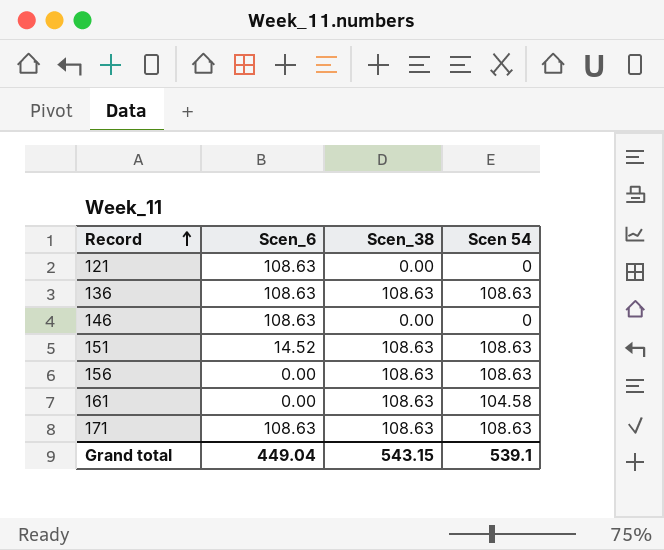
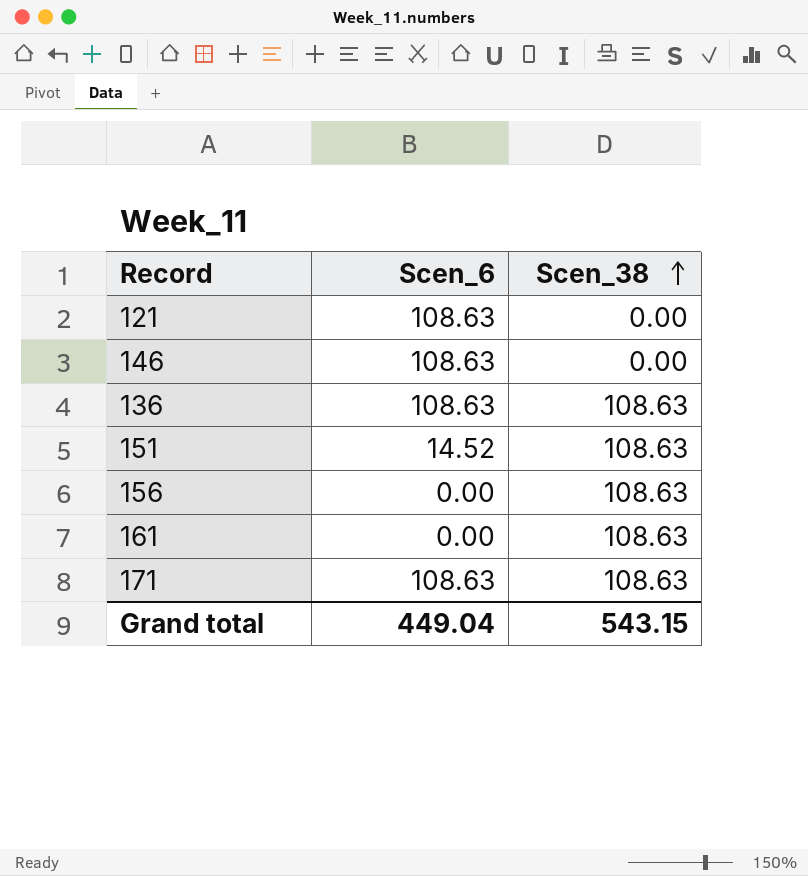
row order: Record ascending -> Scen_38 ascending
column Scen 54 | position: 4 -> none

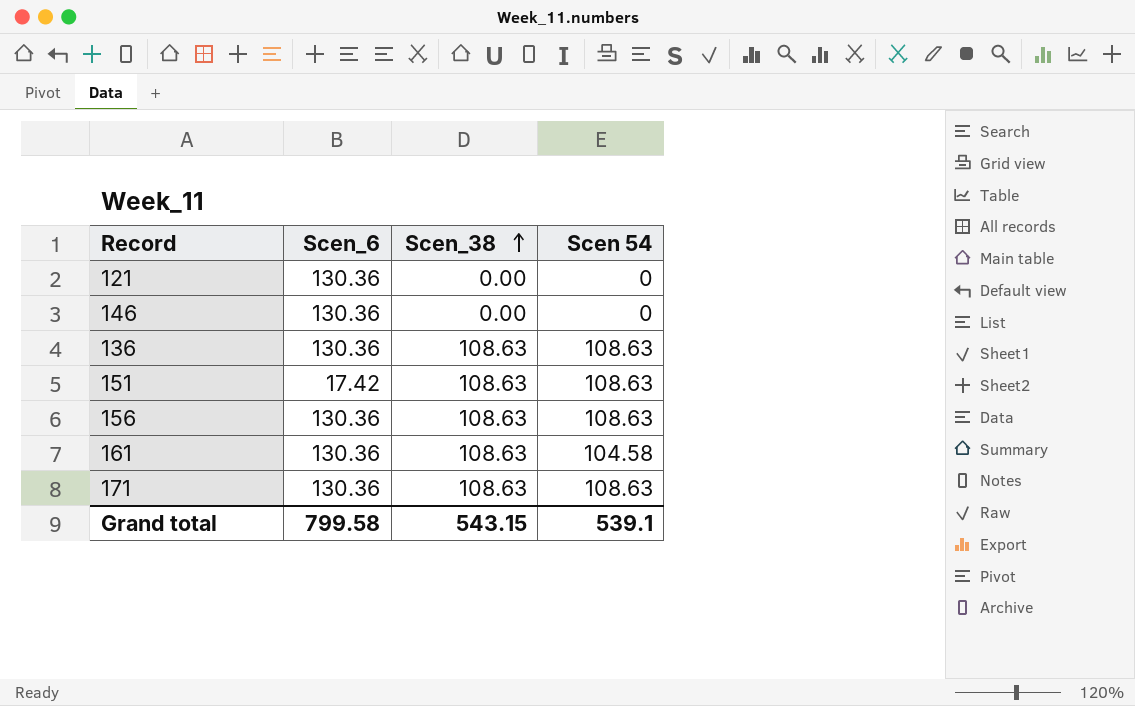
column Scen 54 | position: none -> 4
121 | Scen_6: 108.63 -> 130.36
146 | Scen_6: 108.63 -> 130.36
136 | Scen_6: 108.63 -> 130.36
151 | Scen_6: 14.52 -> 17.42
156 | Scen_6: 0.00 -> 130.36
161 | Scen_6: 0.00 -> 130.36
171 | Scen_6: 108.63 -> 130.36
Grand total | Scen_6: 449.04 -> 799.58

